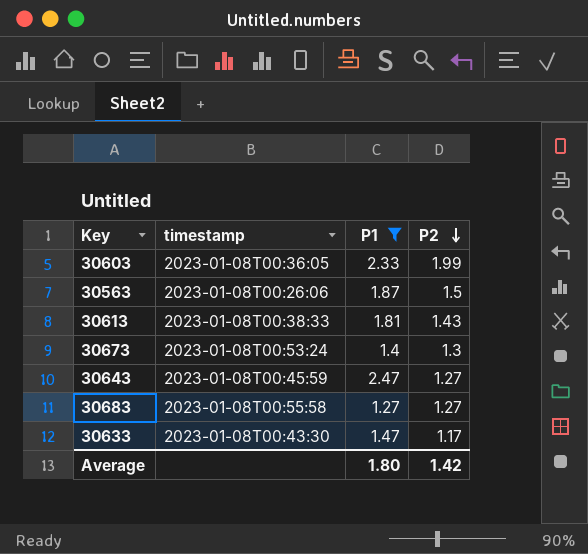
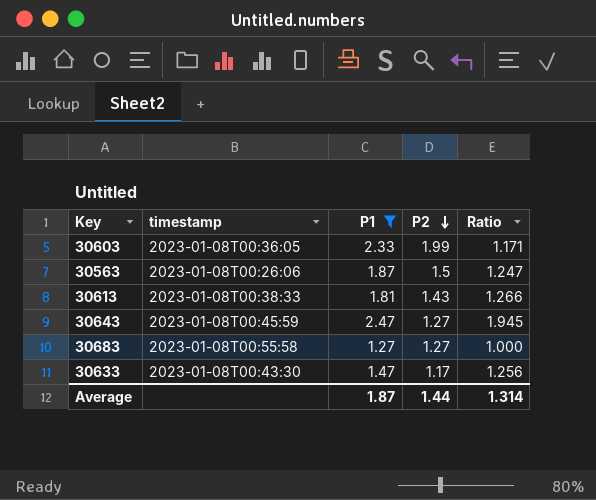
column Ratio | formula: none -> [P1] / [P2]
row 30673: 2023-01-08T00:53:24 | 1.4 | 1.3 -> none
Average | P1: 1.80 -> 1.87
Average | P2: 1.42 -> 1.44

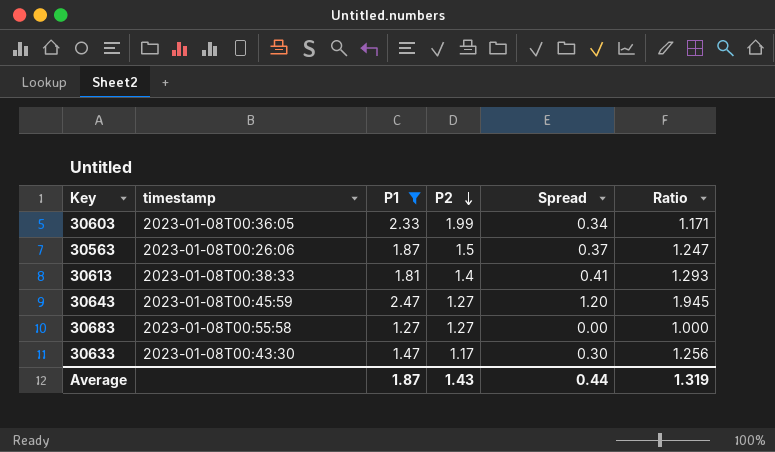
column Spread | formula: none -> [P1] - [P2]
30613 | P2: 1.43 -> 1.4
30613 | Ratio: 1.266 -> 1.293
Average | P2: 1.44 -> 1.43
Average | Ratio: 1.314 -> 1.319

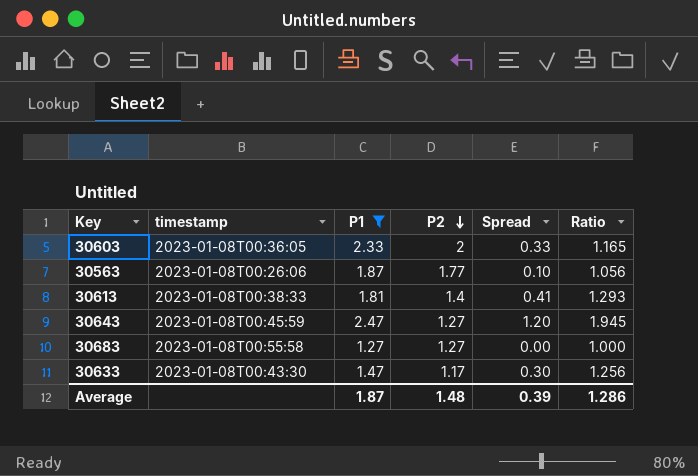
30603 | P2: 1.99 -> 2
30603 | Spread: 0.34 -> 0.33
30603 | Ratio: 1.171 -> 1.165
30563 | P2: 1.5 -> 1.77
30563 | Spread: 0.37 -> 0.10
30563 | Ratio: 1.247 -> 1.056
Average | P2: 1.43 -> 1.48
Average | Spread: 0.44 -> 0.39
Average | Ratio: 1.319 -> 1.286

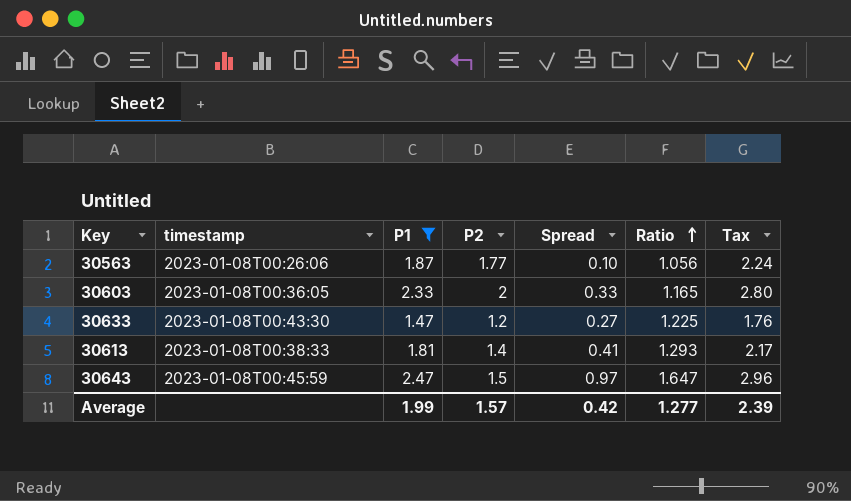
row order: P2 descending -> Ratio ascending
column Tax | formula: none -> [P1] * 1.2
row 30683: 2023-01-08T00:55:58 | 1.27 | 1.27 | 0.00 | 1.000 -> none
30633 | P2: 1.17 -> 1.2
30633 | Spread: 0.30 -> 0.27
30633 | Ratio: 1.256 -> 1.225
30643 | P2: 1.27 -> 1.5
30643 | Spread: 1.20 -> 0.97
30643 | Ratio: 1.945 -> 1.647
Average | P1: 1.87 -> 1.99
Average | P2: 1.48 -> 1.57
Average | Spread: 0.39 -> 0.42
Average | Ratio: 1.286 -> 1.277

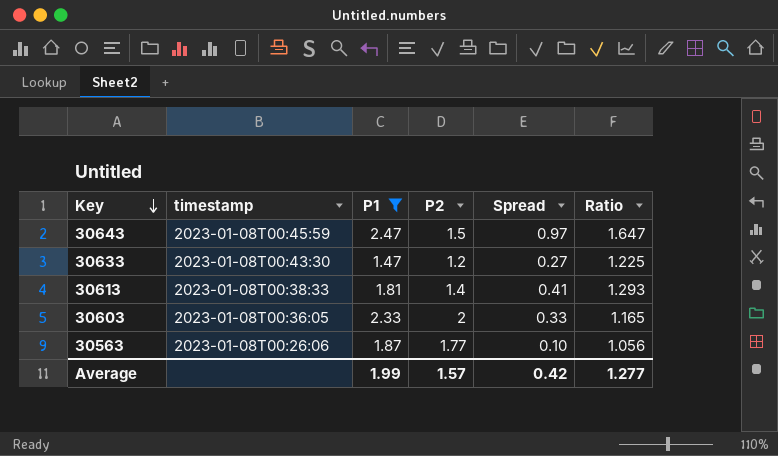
row order: Ratio ascending -> Key descending
column Tax | formula: [P1] * 1.2 -> none

